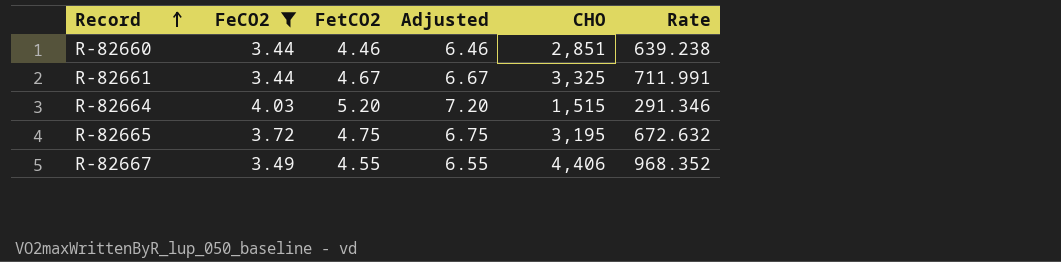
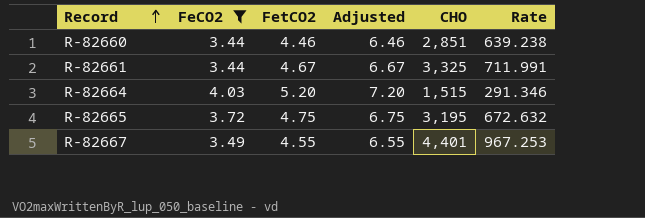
R-82667 | CHO: 4,406 -> 4,401
R-82667 | Rate: 968.352 -> 967.253

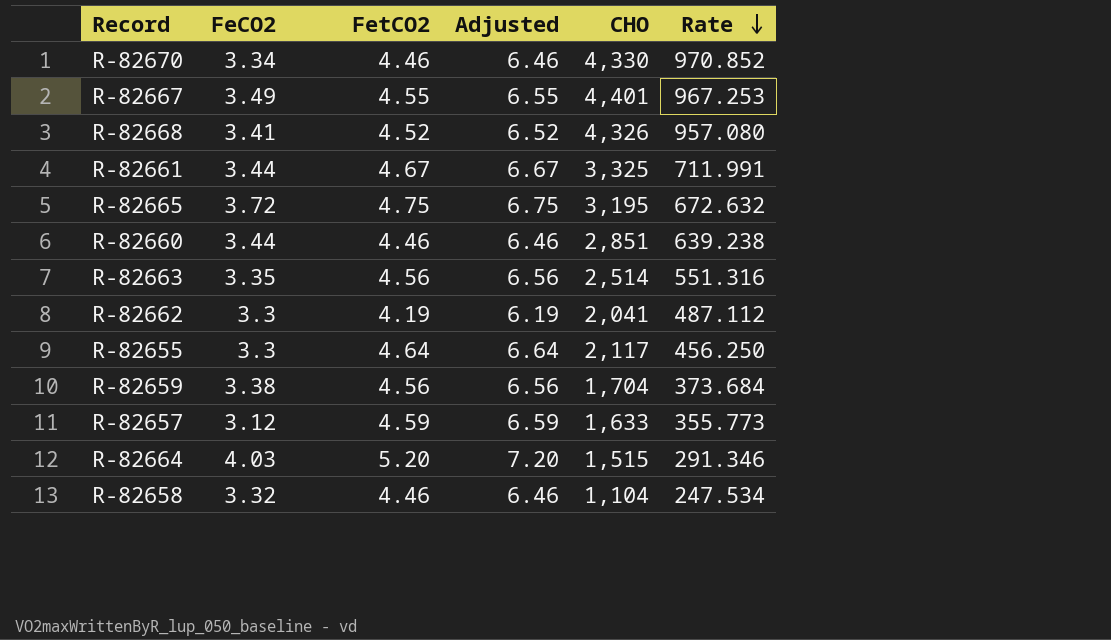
filter: FeCO2 >= 3.44 -> none
row order: Record ascending -> Rate descending

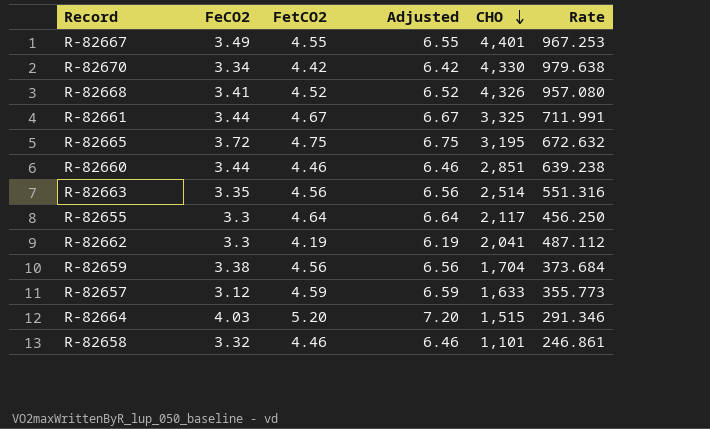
row order: Rate descending -> CHO descending
R-82670 | FetCO2: 4.46 -> 4.42
R-82670 | Adjusted: 6.46 -> 6.42
R-82670 | Rate: 970.852 -> 979.638
R-82658 | CHO: 1,104 -> 1,101
R-82658 | Rate: 247.534 -> 246.861

